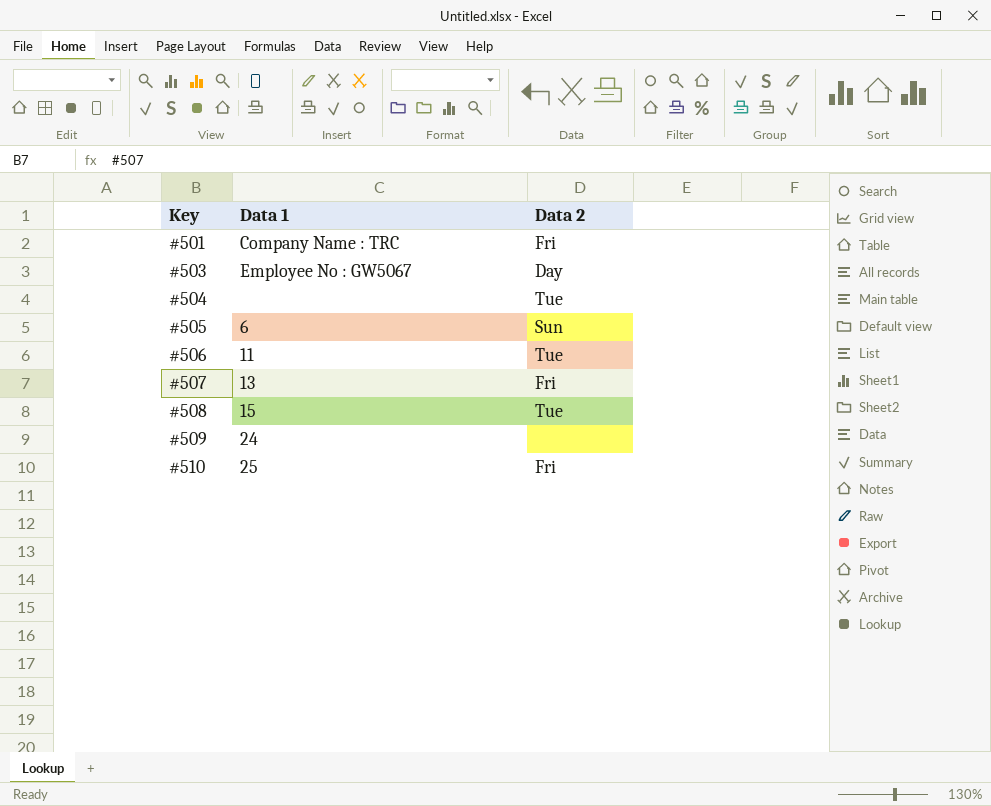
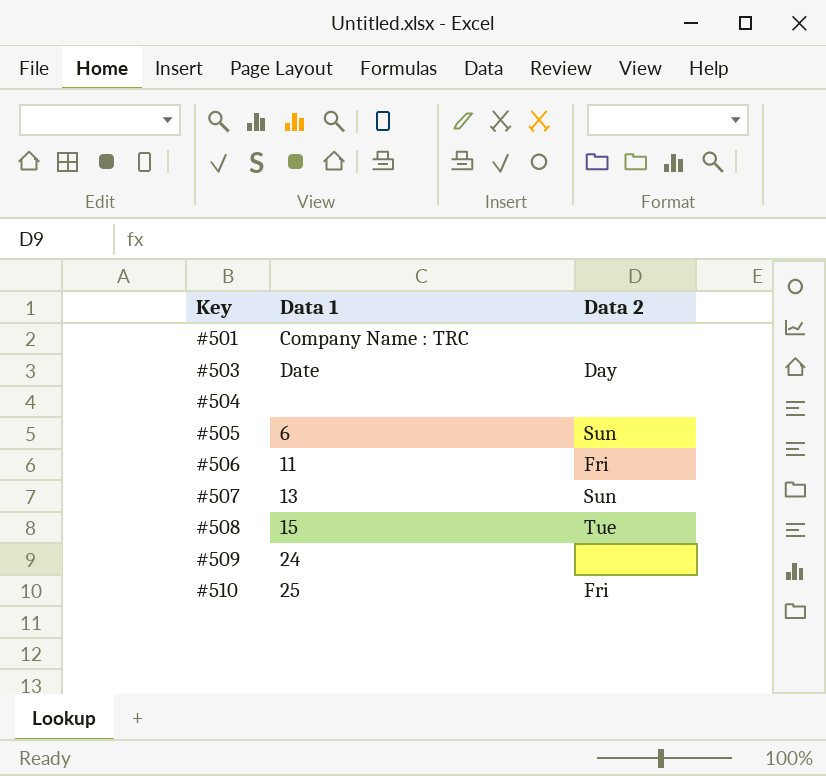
#501 | Data 2: Fri -> none
#503 | Data 1: Employee No : GW5067 -> Date
#504 | Data 2: Tue -> none
#506 | Data 2: Tue -> Fri
#507 | Data 2: Fri -> Sun

